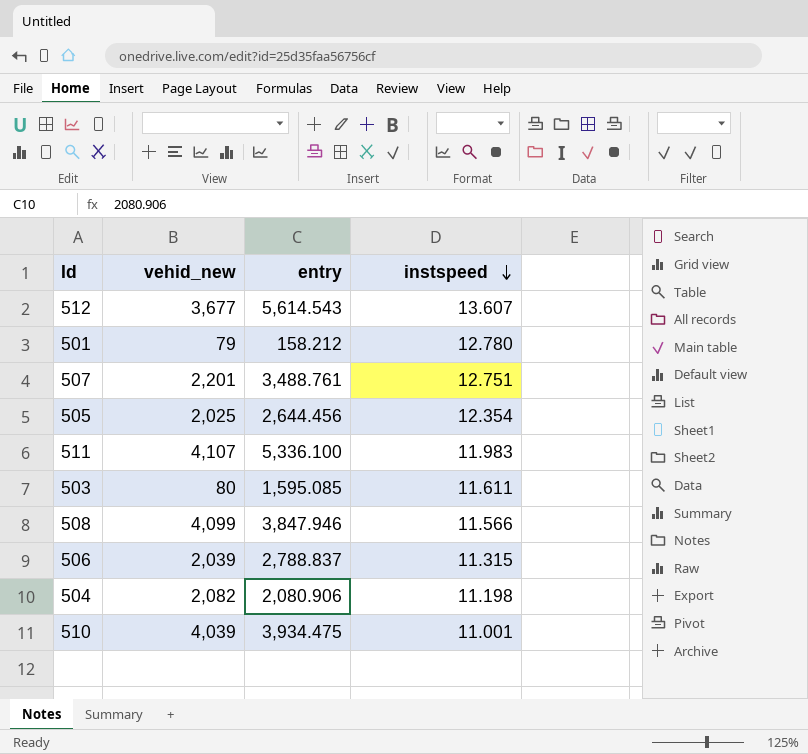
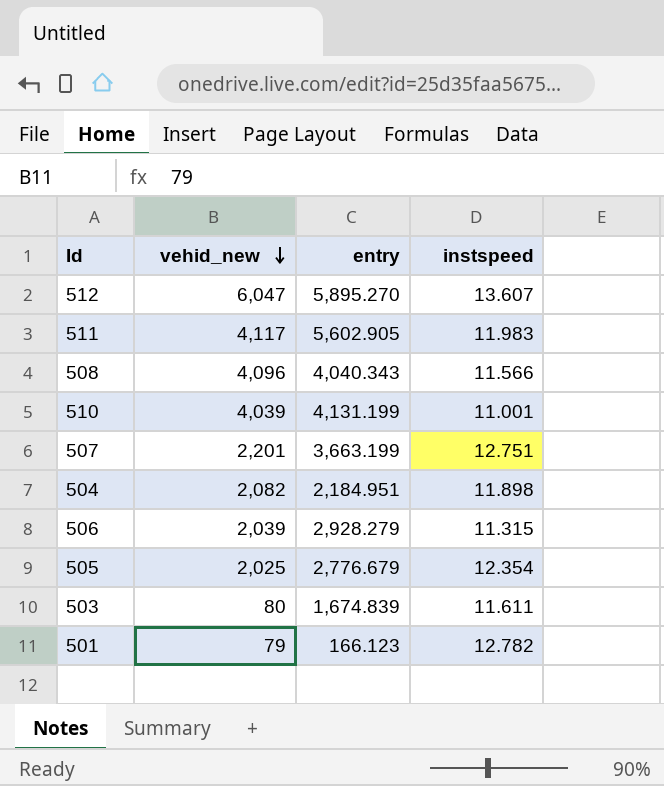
row order: instspeed descending -> vehid_new descending
512 | vehid_new: 3,677 -> 6,047
512 | entry: 5,614.543 -> 5,895.270
511 | vehid_new: 4,107 -> 4,117
511 | entry: 5,336.100 -> 5,602.905
508 | vehid_new: 4,099 -> 4,096
508 | entry: 3,847.946 -> 4,040.343
510 | entry: 3,934.475 -> 4,131.199
507 | entry: 3,488.761 -> 3,663.199
504 | entry: 2,080.906 -> 2,184.951
504 | instspeed: 11.198 -> 11.898
506 | entry: 2,788.837 -> 2,928.279
505 | entry: 2,644.456 -> 2,776.679
503 | entry: 1,595.085 -> 1,674.839
501 | entry: 158.212 -> 166.123
501 | instspeed: 12.780 -> 12.782

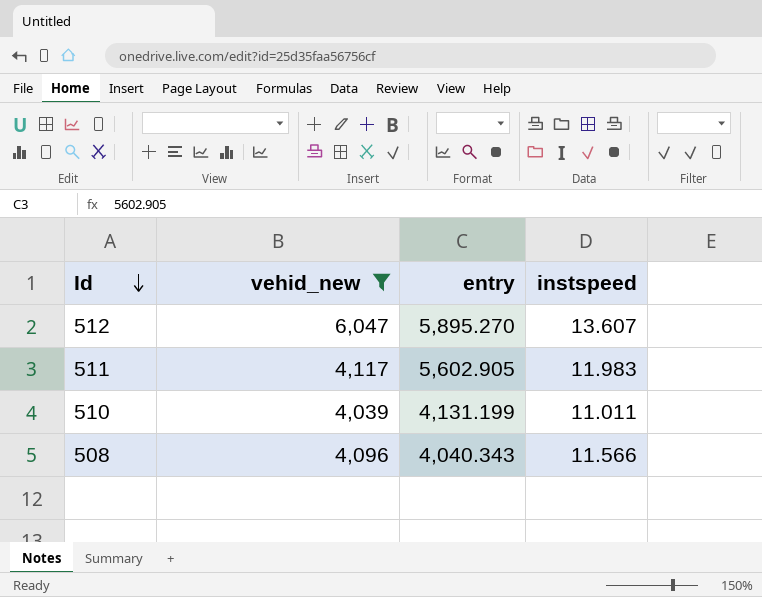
filter: none -> vehid_new >= 4,039
row order: vehid_new descending -> Id descending
510 | instspeed: 11.001 -> 11.011

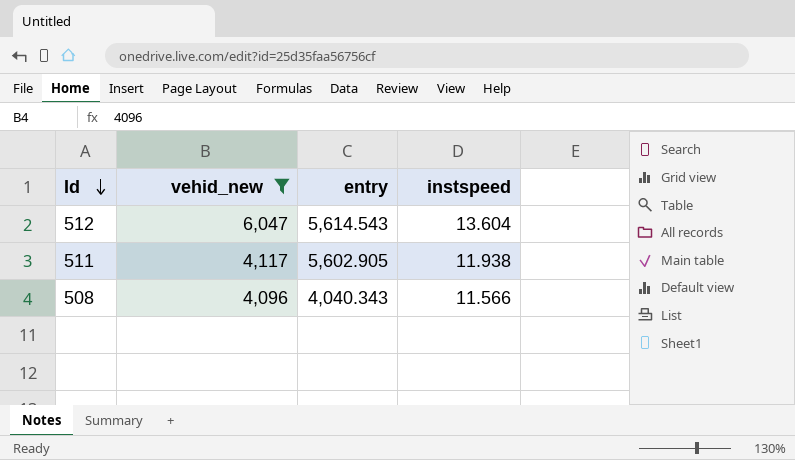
row 510: 4,039 | 4,131.199 | 11.011 -> none
512 | entry: 5,895.270 -> 5,614.543
512 | instspeed: 13.607 -> 13.604
511 | instspeed: 11.983 -> 11.938

